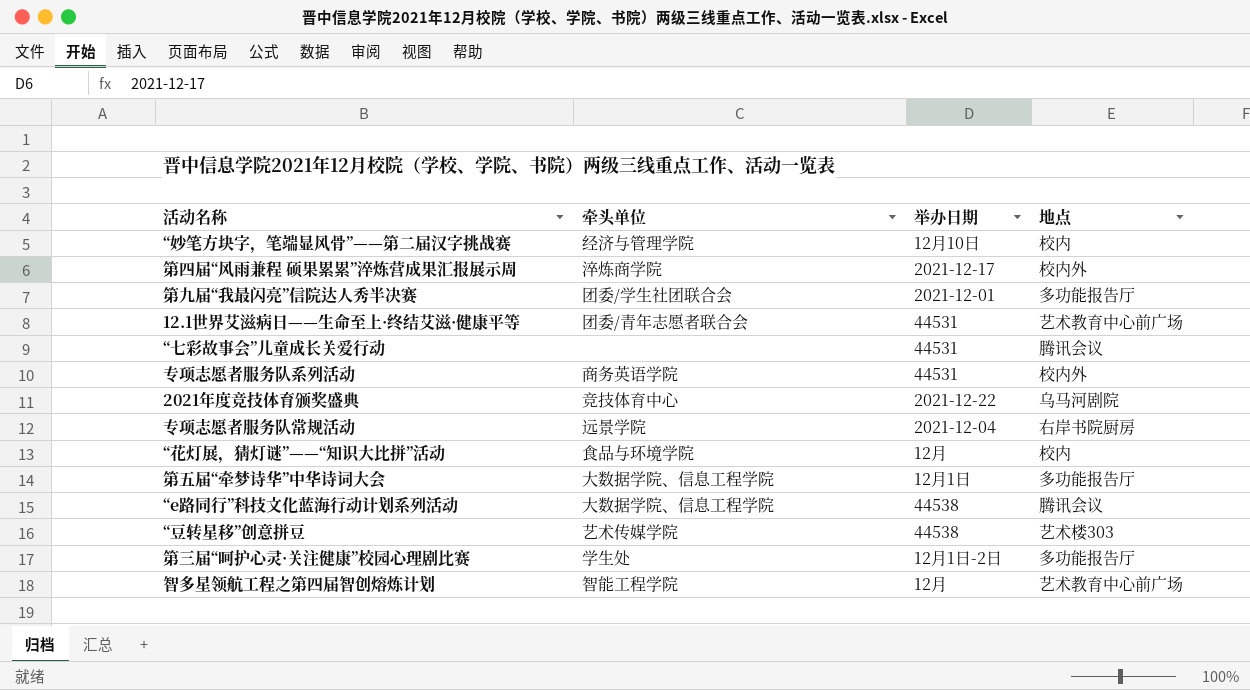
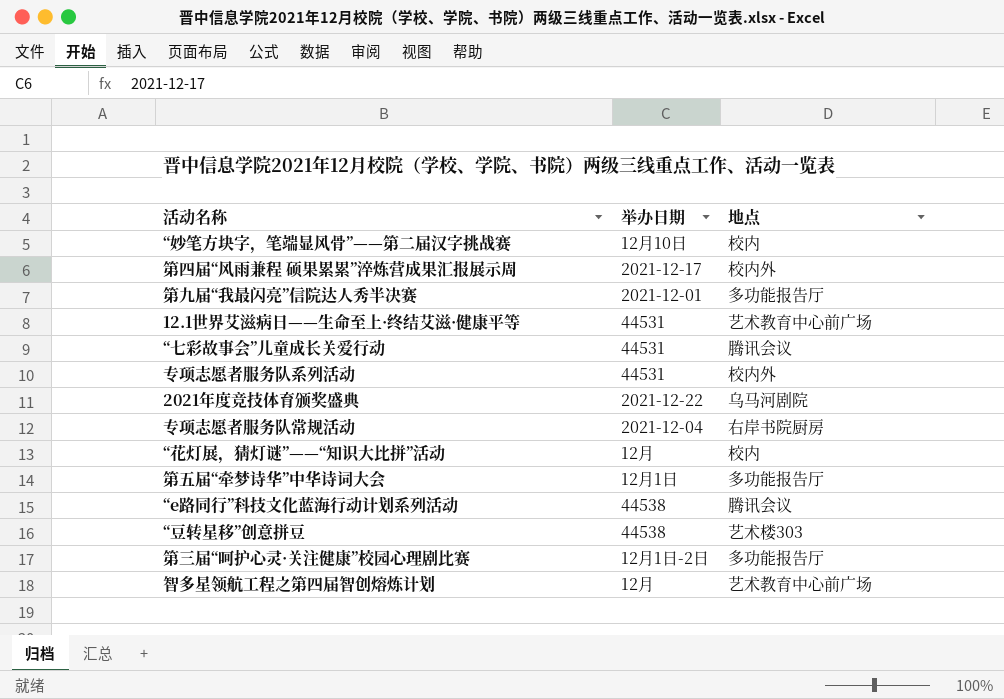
column 牵头单位 | position: 2 -> none

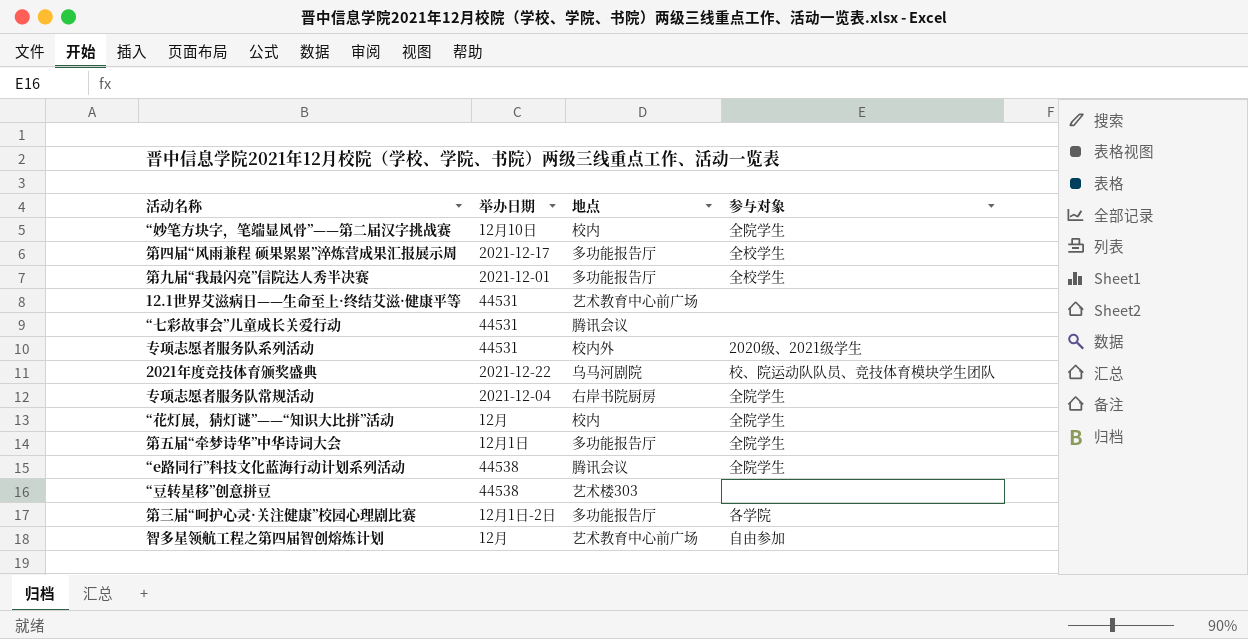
column 参与对象 | position: none -> 4
第四届“风雨兼程 硕果累累”淬炼营成果汇报展示周 | 地点: 校内外 -> 多功能报告厅

